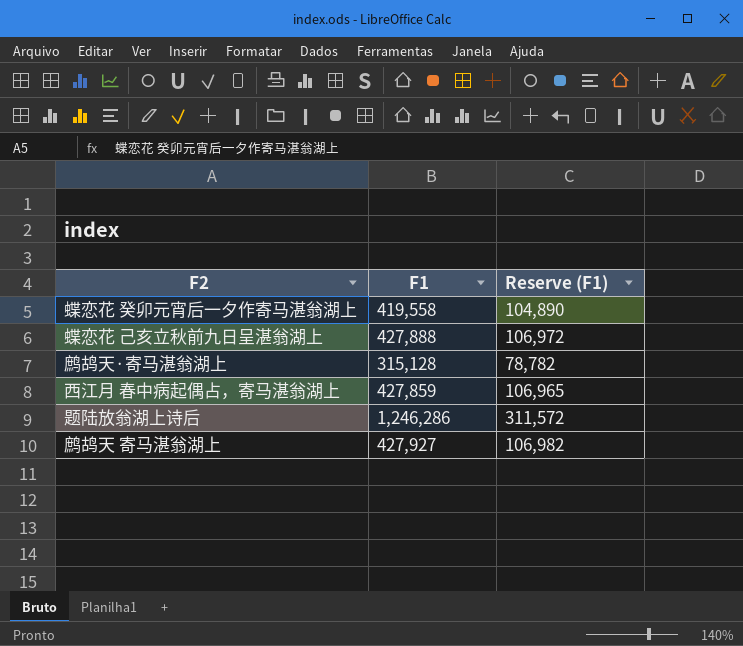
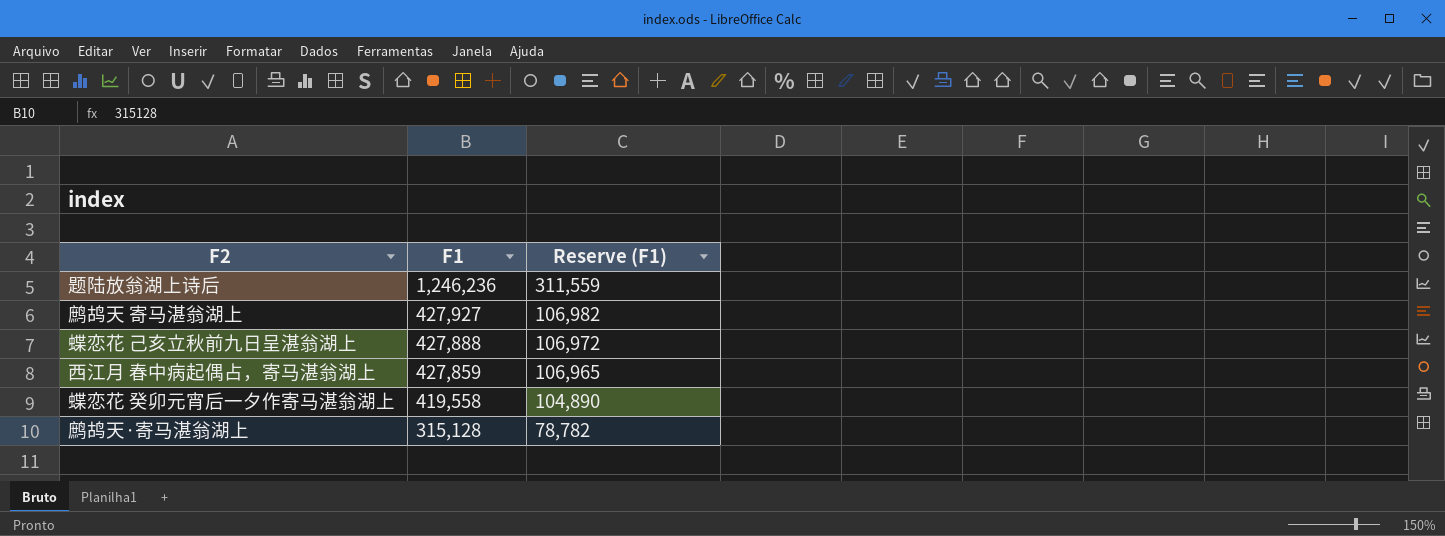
row order: none -> F1 descending
题陆放翁湖上诗后 | F1: 1,246,286 -> 1,246,236
题陆放翁湖上诗后 | Reserve (F1): 311,572 -> 311,559

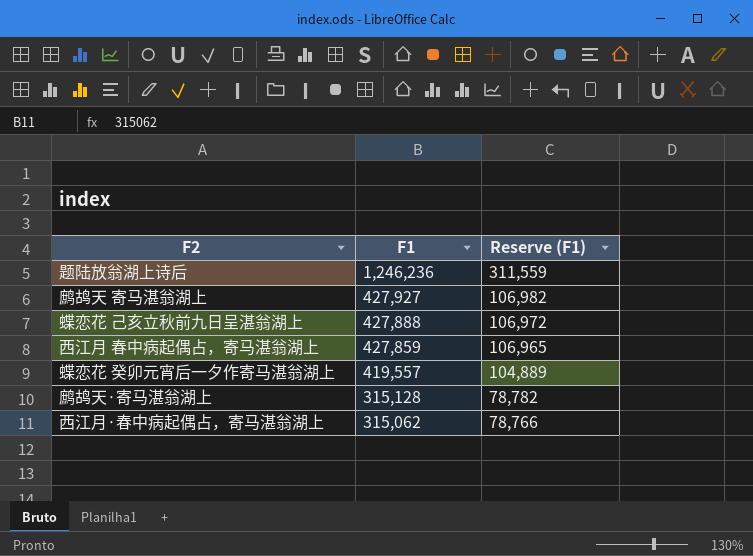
蝶恋花 癸卯元宵后一夕作寄马湛翁湖上 | F1: 419,558 -> 419,557
蝶恋花 癸卯元宵后一夕作寄马湛翁湖上 | Reserve (F1): 104,890 -> 104,889
row 西江月·春中病起偶占，寄马湛翁湖上: none -> 315,062 | 78,766

